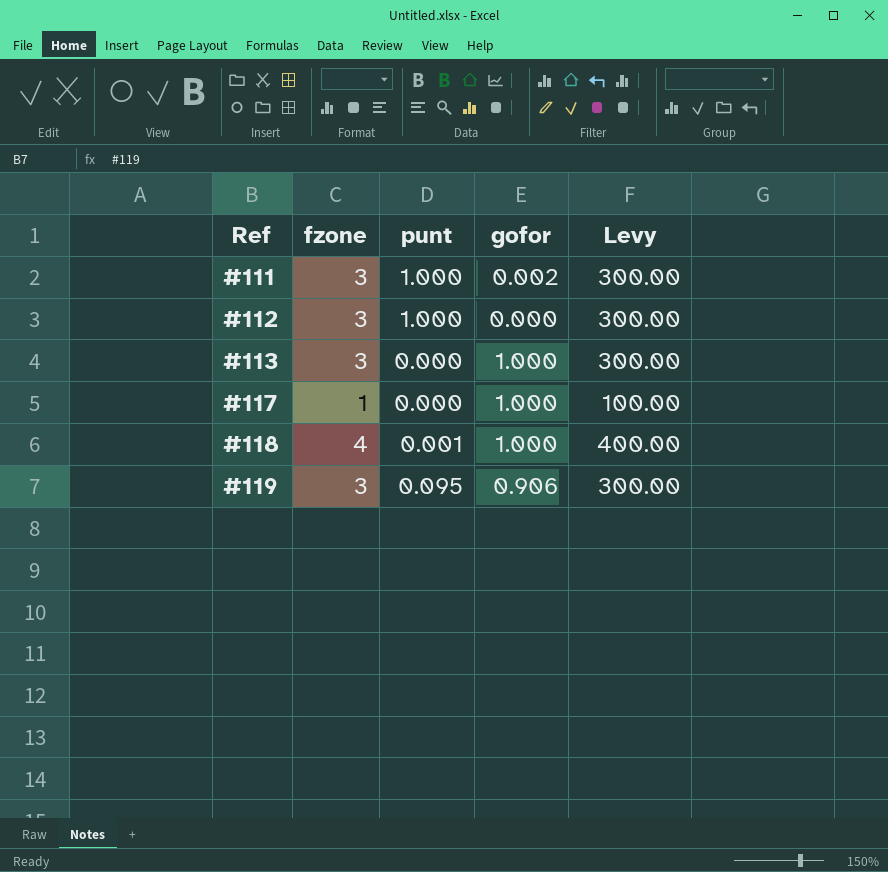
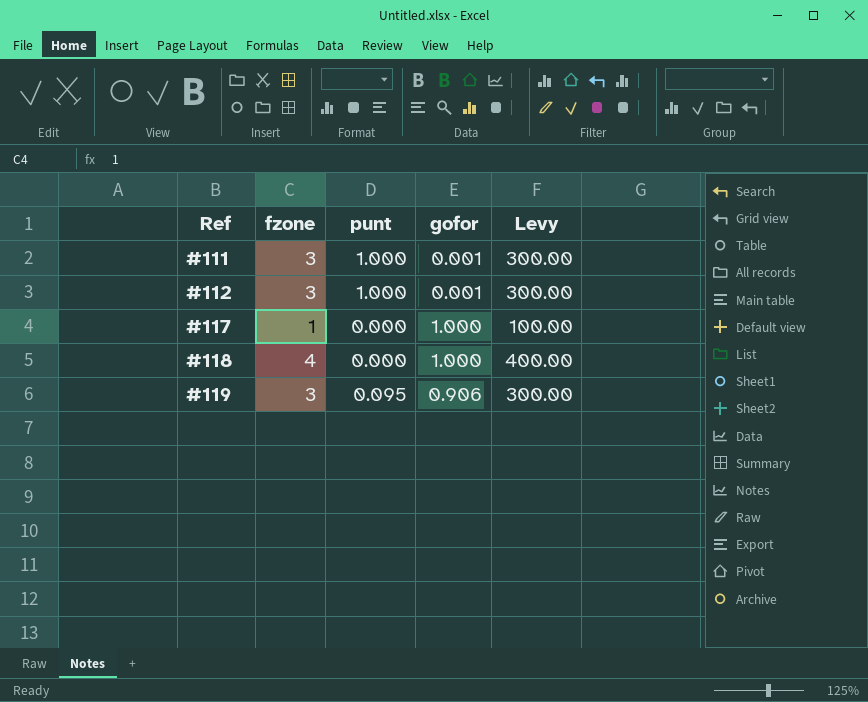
row #113: 3 | 0.000 | 1.000 | 300.00 -> none
#111 | gofor: 0.002 -> 0.001
#112 | gofor: 0.000 -> 0.001
#118 | punt: 0.001 -> 0.000

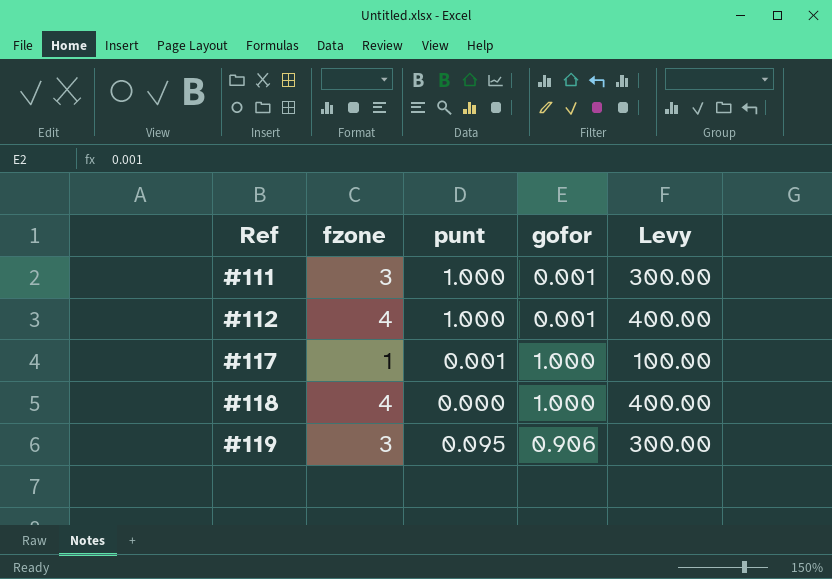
#112 | fzone: 3 -> 4
#112 | Levy: 300.00 -> 400.00
#117 | punt: 0.000 -> 0.001

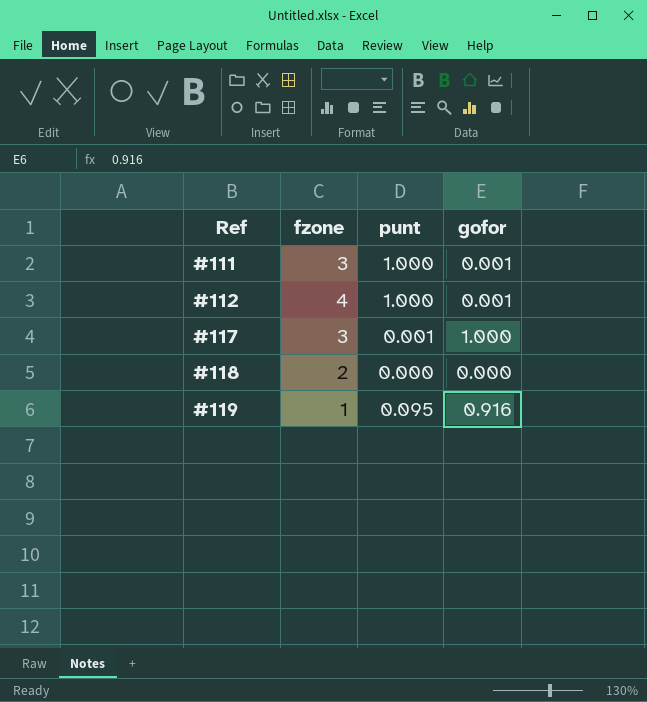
column Levy | formula: [fzone] * 100 -> none
#117 | fzone: 1 -> 3
#118 | fzone: 4 -> 2
#118 | gofor: 1.000 -> 0.000
#119 | fzone: 3 -> 1
#119 | gofor: 0.906 -> 0.916

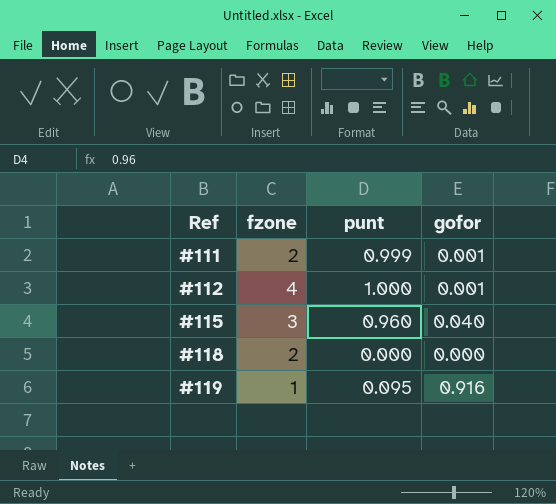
row #117: 3 | 0.001 | 1.000 -> none
#111 | fzone: 3 -> 2
#111 | punt: 1.000 -> 0.999
row #115: none -> 3 | 0.960 | 0.040

